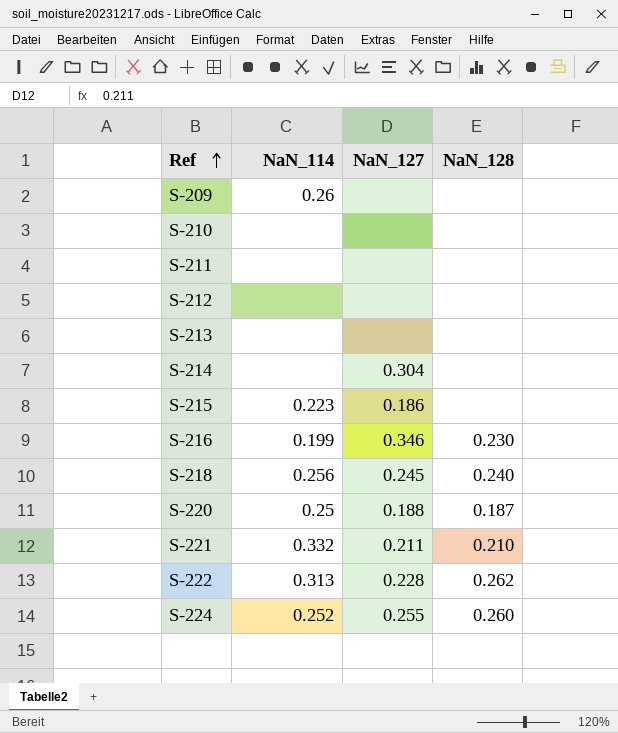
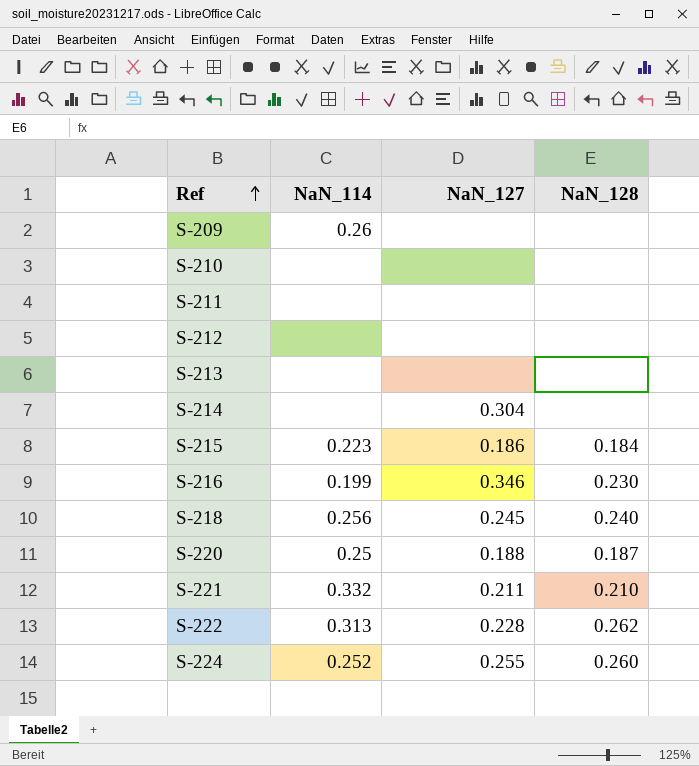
S-215 | NaN_128: none -> 0.184

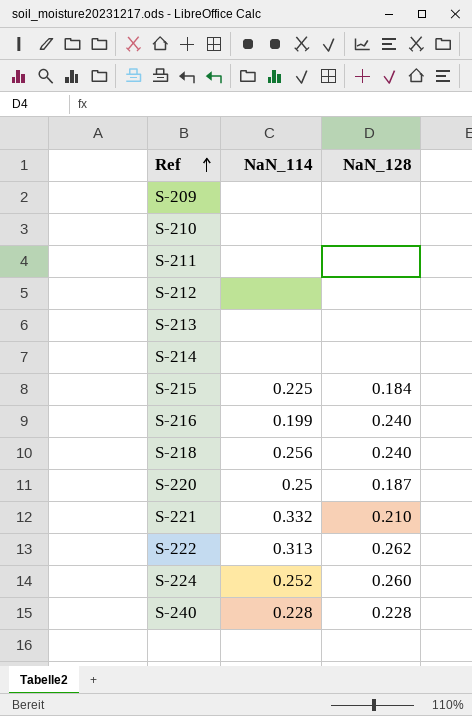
column NaN_127 | position: 3 -> none
S-209 | NaN_114: 0.26 -> none
S-215 | NaN_114: 0.223 -> 0.225
S-216 | NaN_128: 0.230 -> 0.240
row S-240: none -> 0.228 | 0.228

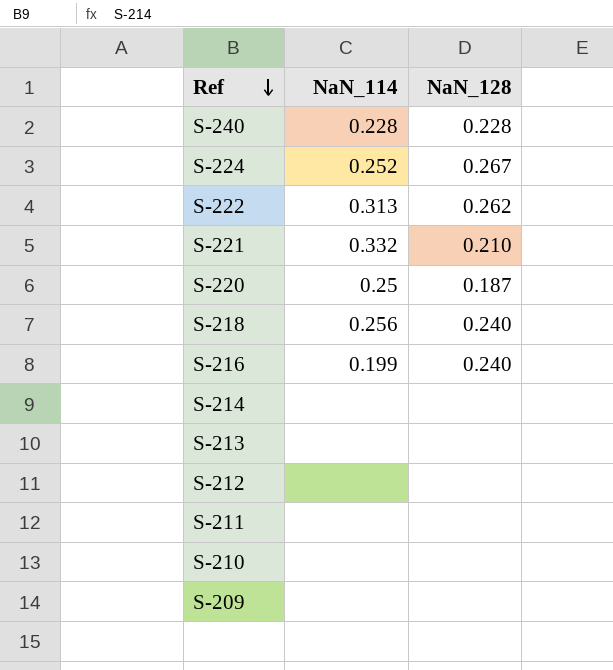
row order: Ref ascending -> Ref descending
row S-215: 0.225 | 0.184 -> none
S-224 | NaN_128: 0.260 -> 0.267

